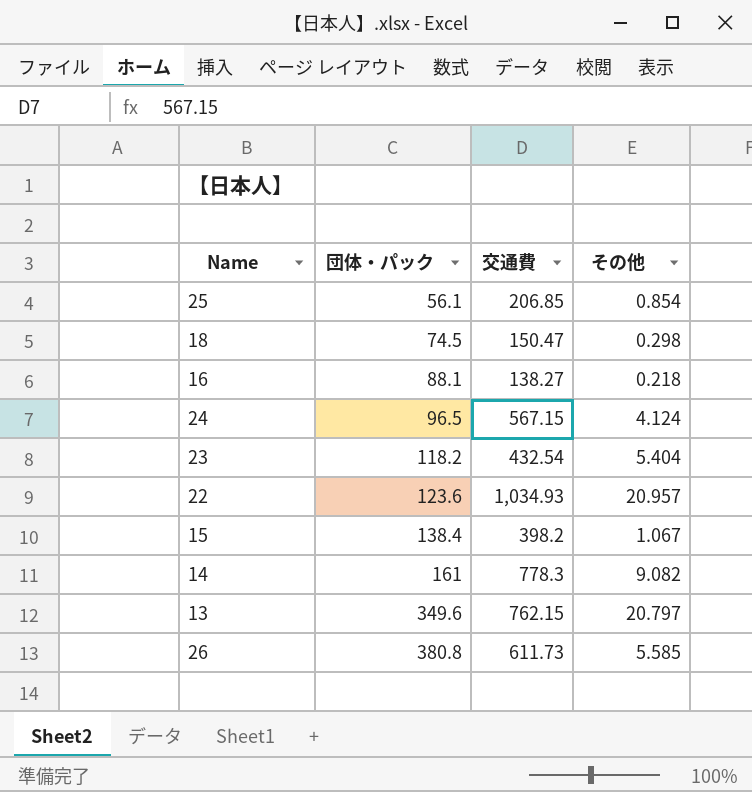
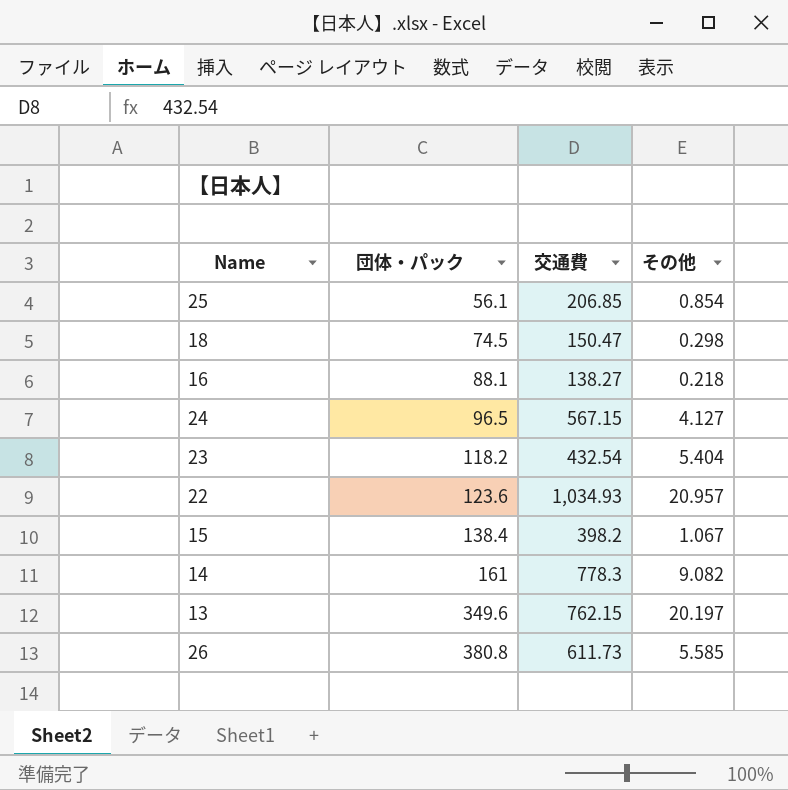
24 | その他: 4.124 -> 4.127
13 | その他: 20.797 -> 20.197

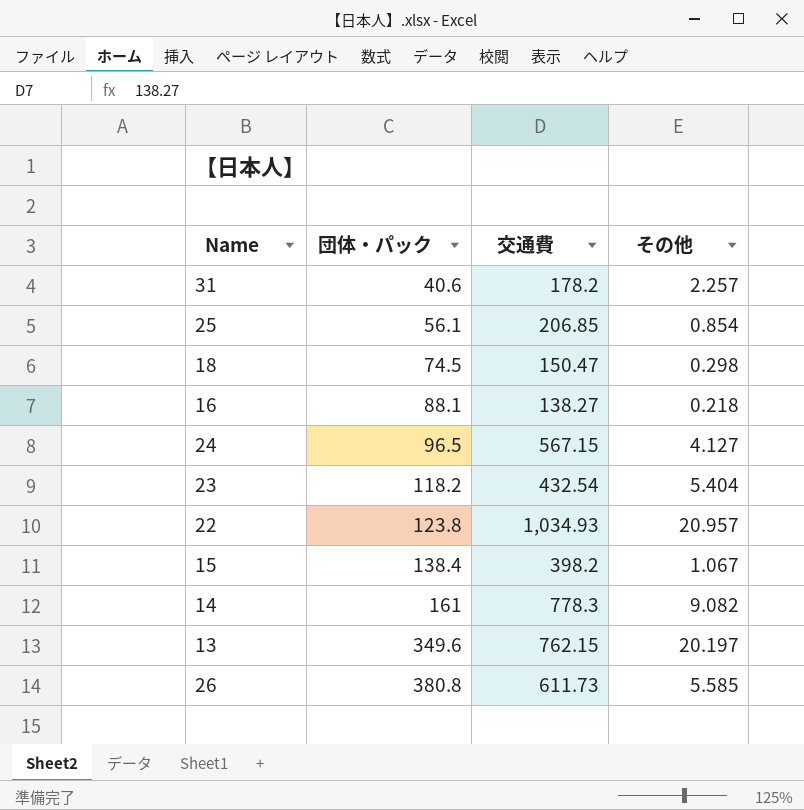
row 31: none -> 40.6 | 178.2 | 2.257
22 | 団体・パック: 123.6 -> 123.8

